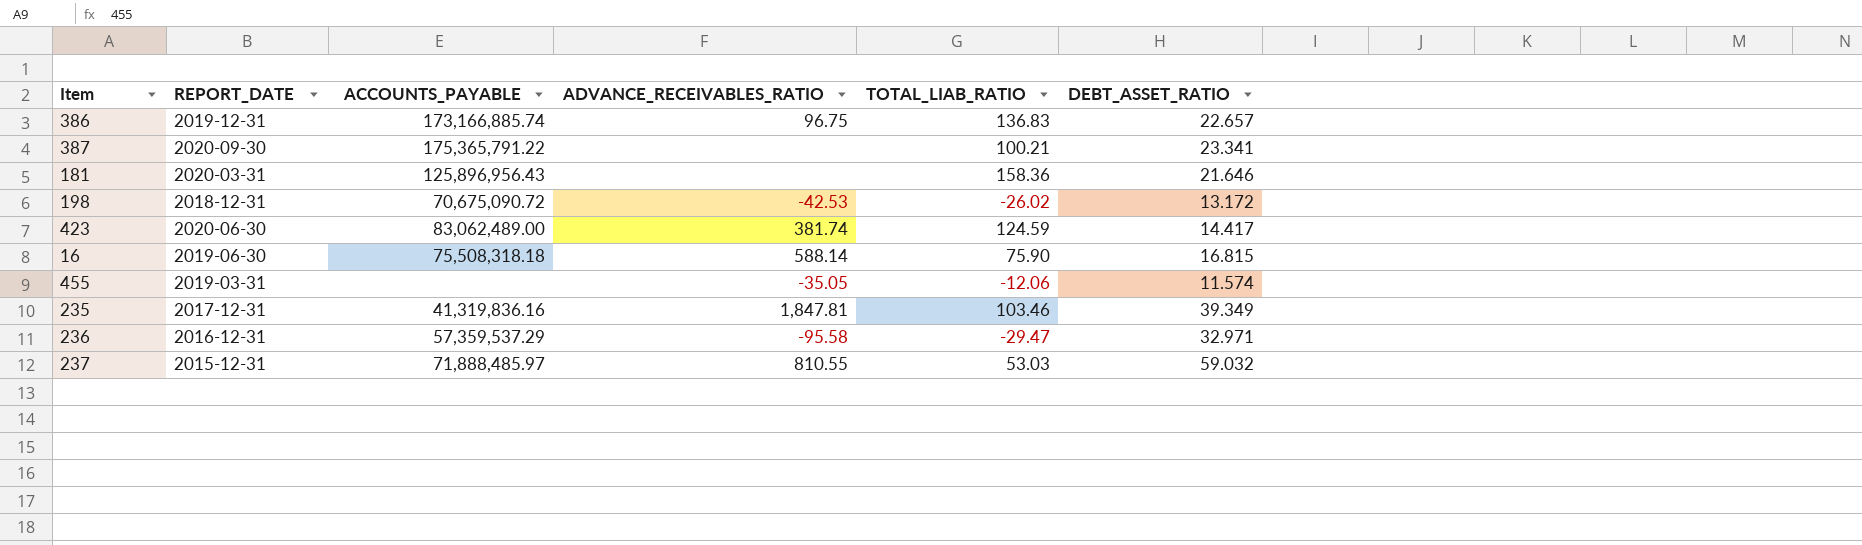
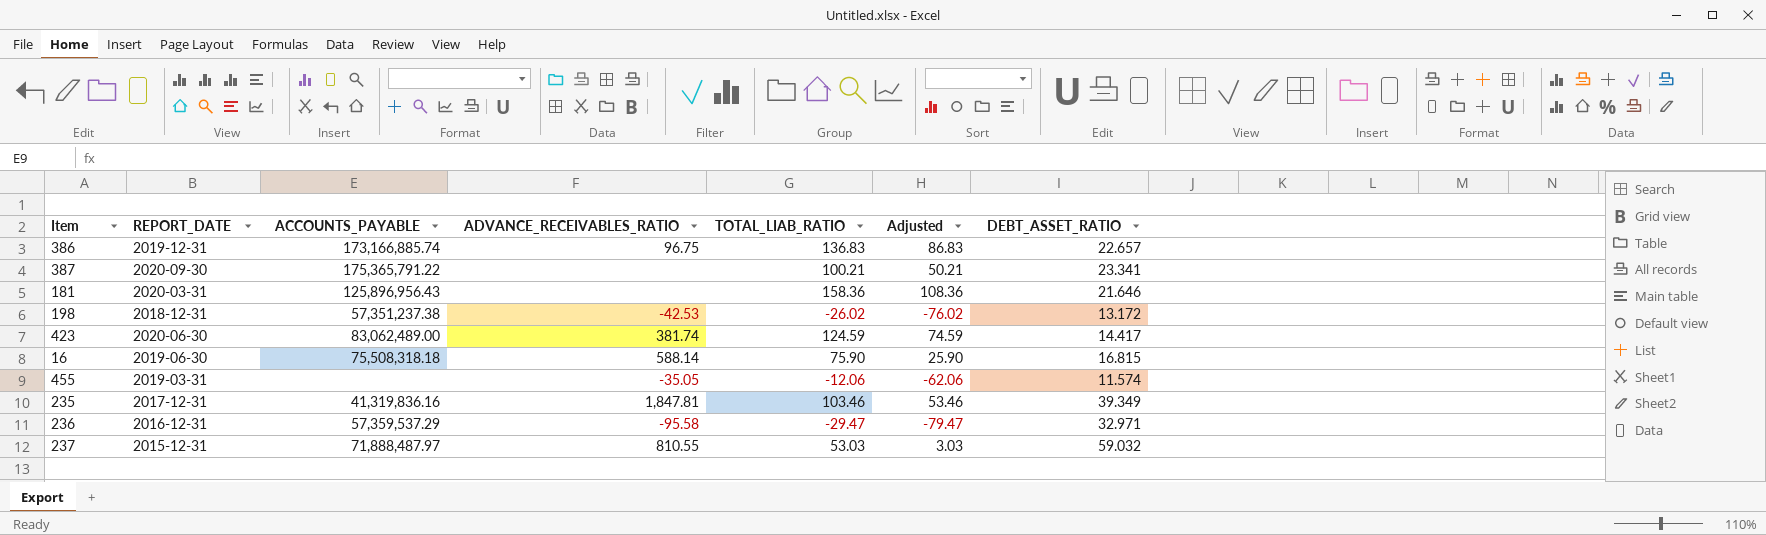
column Adjusted | formula: none -> [TOTAL_LIAB_RATIO] - 50
198 | ACCOUNTS_PAYABLE: 70,675,090.72 -> 57,351,237.38
237 | ACCOUNTS_PAYABLE: 71,888,485.97 -> 71,888,487.97

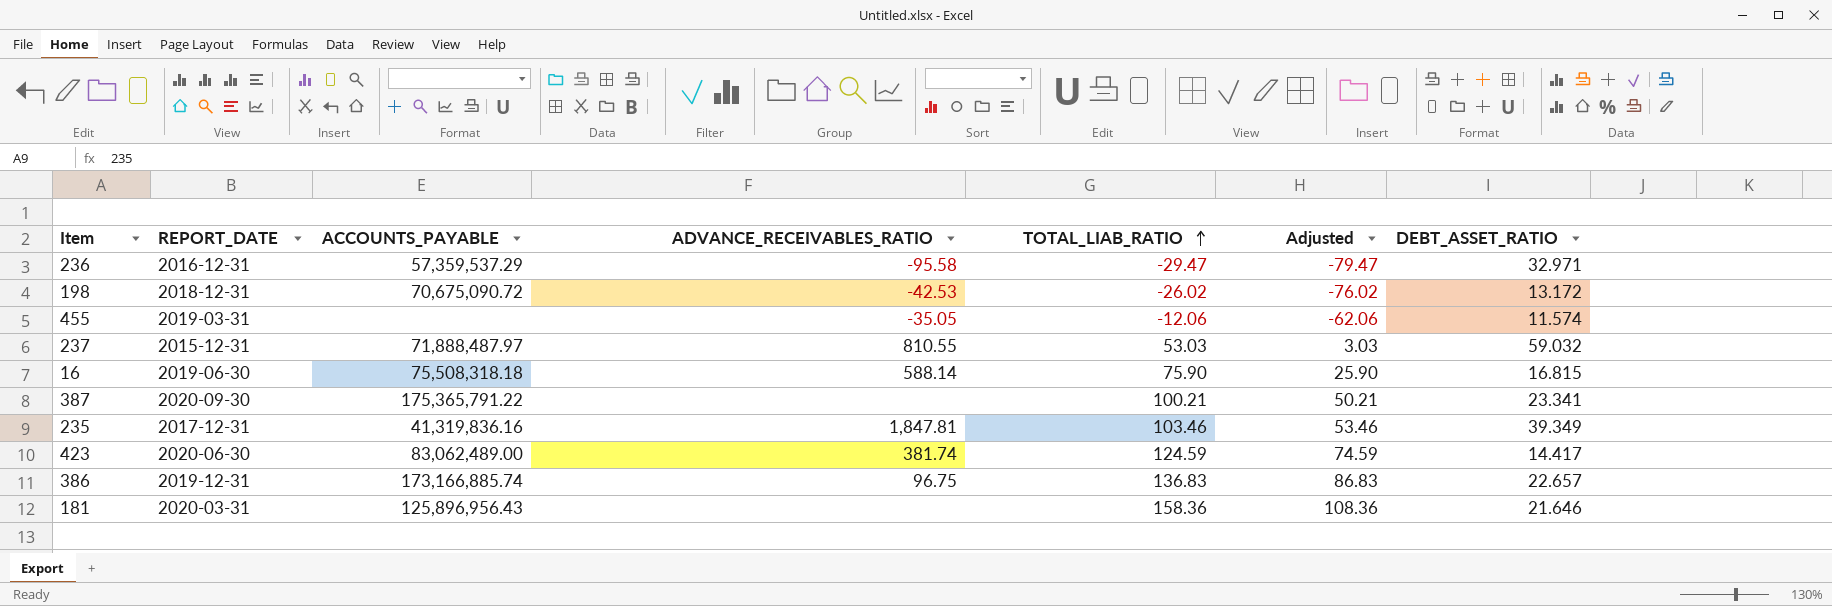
row order: none -> TOTAL_LIAB_RATIO ascending
198 | ACCOUNTS_PAYABLE: 57,351,237.38 -> 70,675,090.72

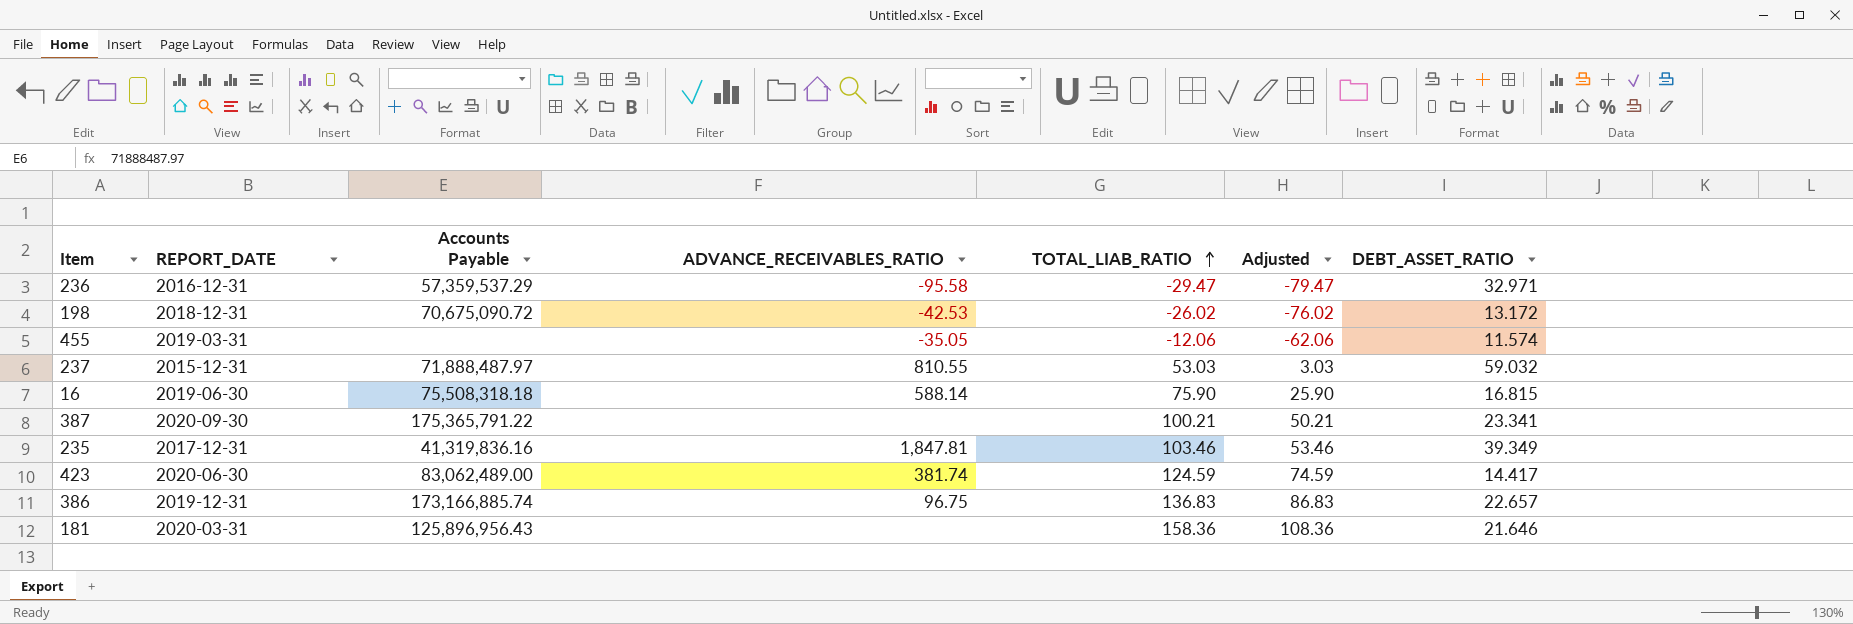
column name: ACCOUNTS_PAYABLE -> Accounts Payable

